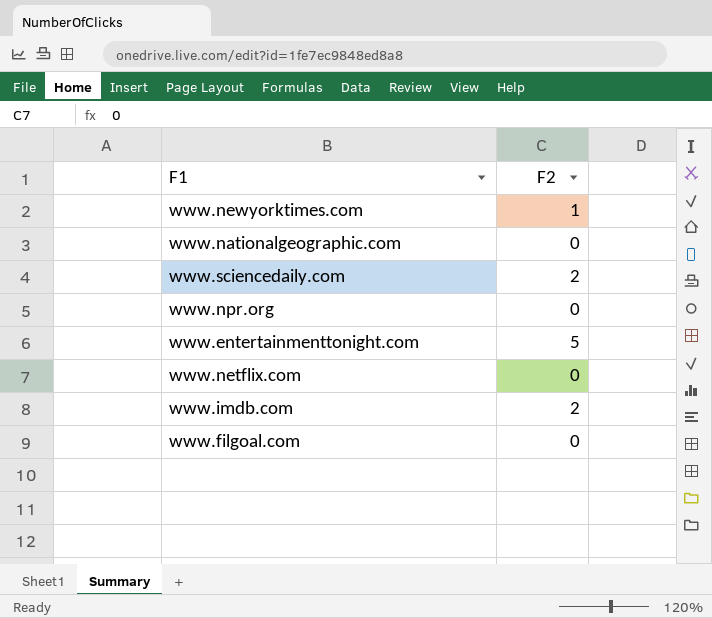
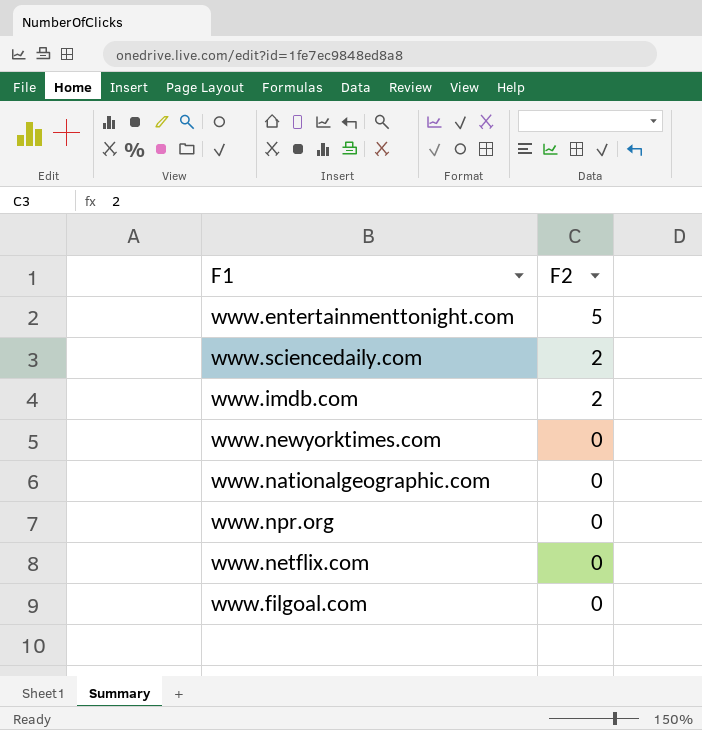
row order: none -> F2 descending
www.newyorktimes.com | F2: 1 -> 0

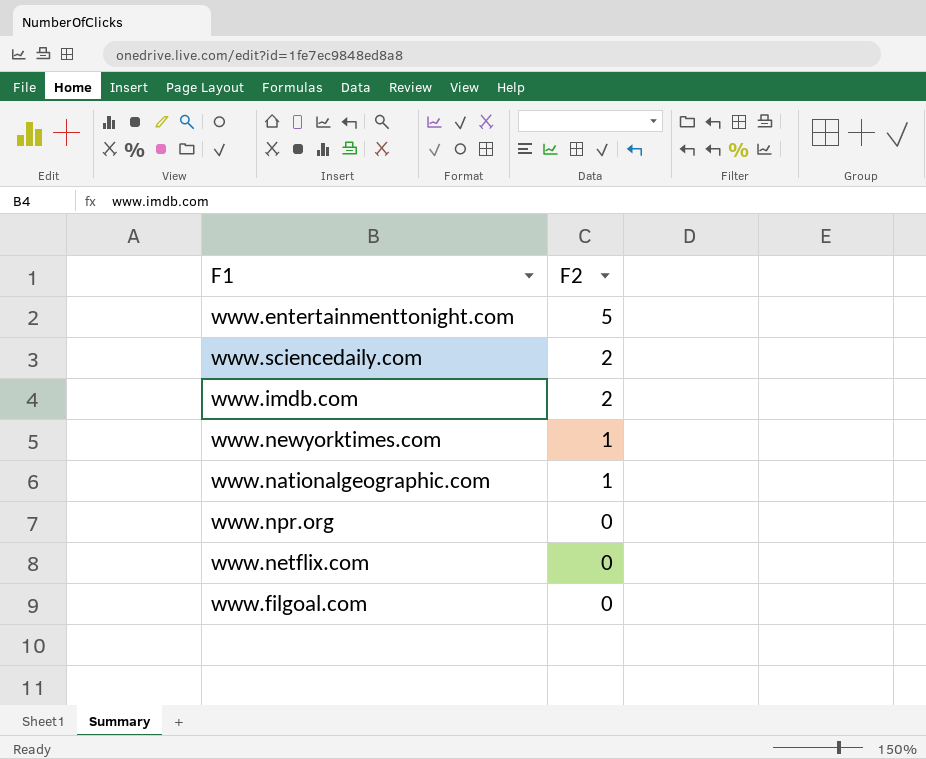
www.newyorktimes.com | F2: 0 -> 1
www.nationalgeographic.com | F2: 0 -> 1

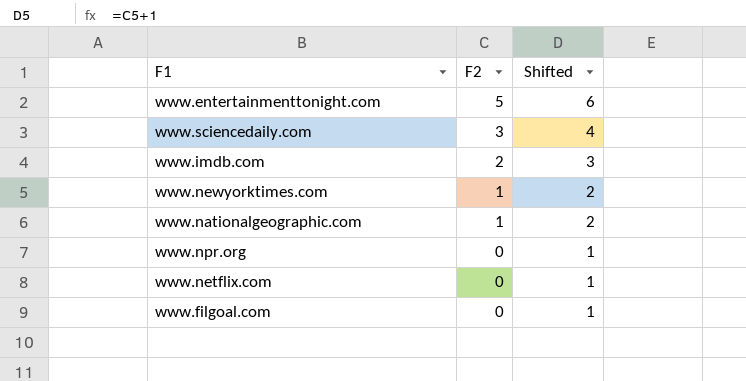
column Shifted | formula: none -> [F2] + 1
www.sciencedaily.com | F2: 2 -> 3

